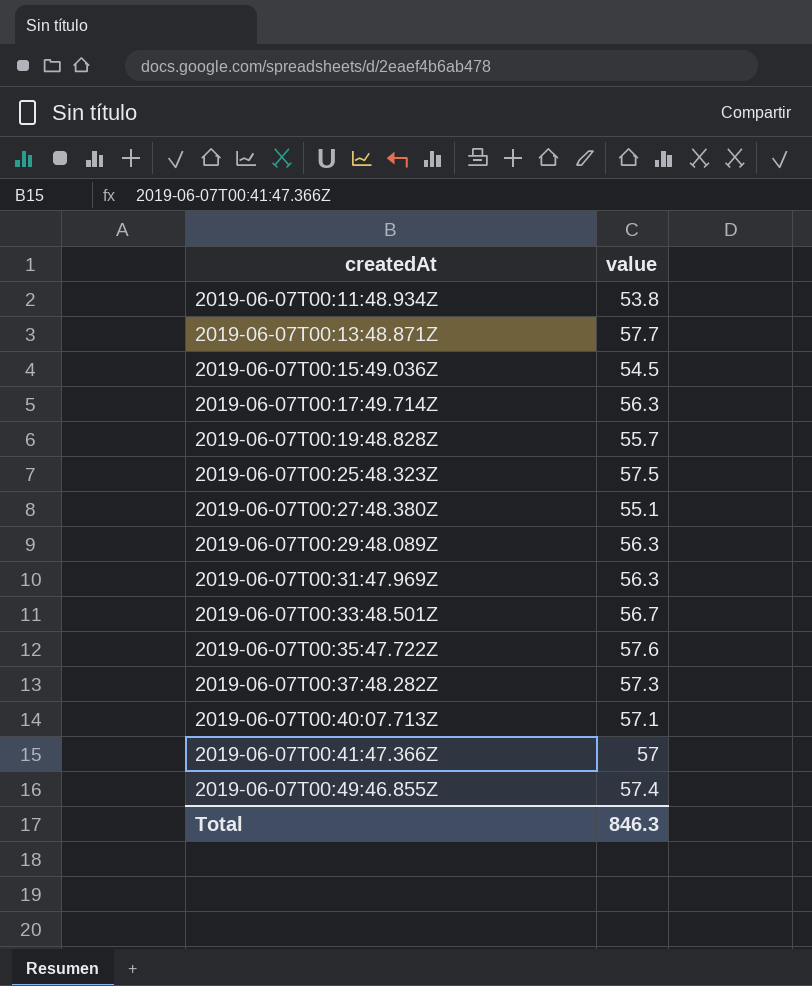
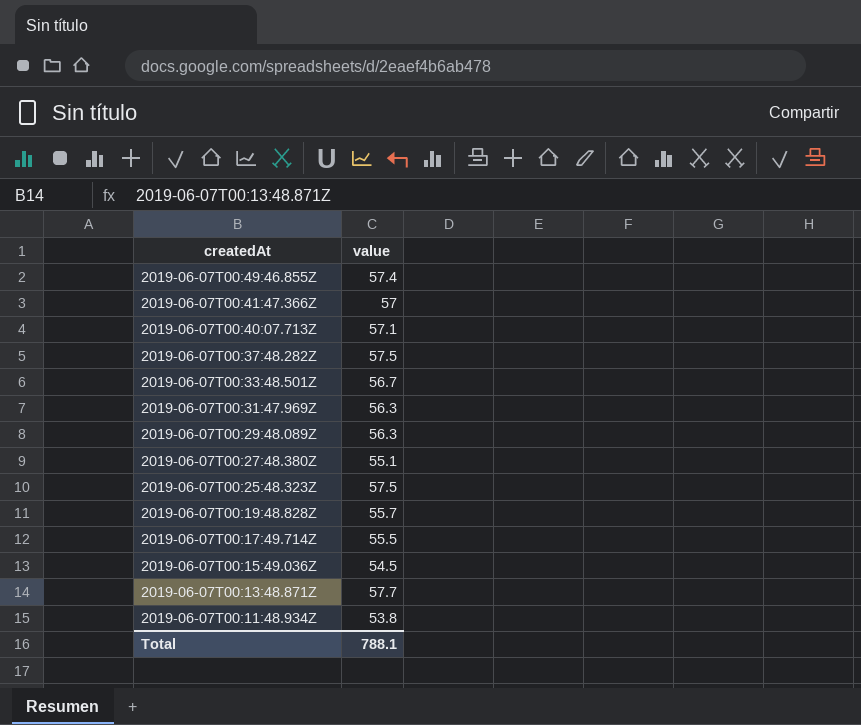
row order: createdAt ascending -> createdAt descending
row 2019-06-07T00:35:47.722Z: 57.6 -> none
2019-06-07T00:37:48.282Z | value: 57.3 -> 57.5
2019-06-07T00:17:49.714Z | value: 56.3 -> 55.5
Total | value: 846.3 -> 788.1

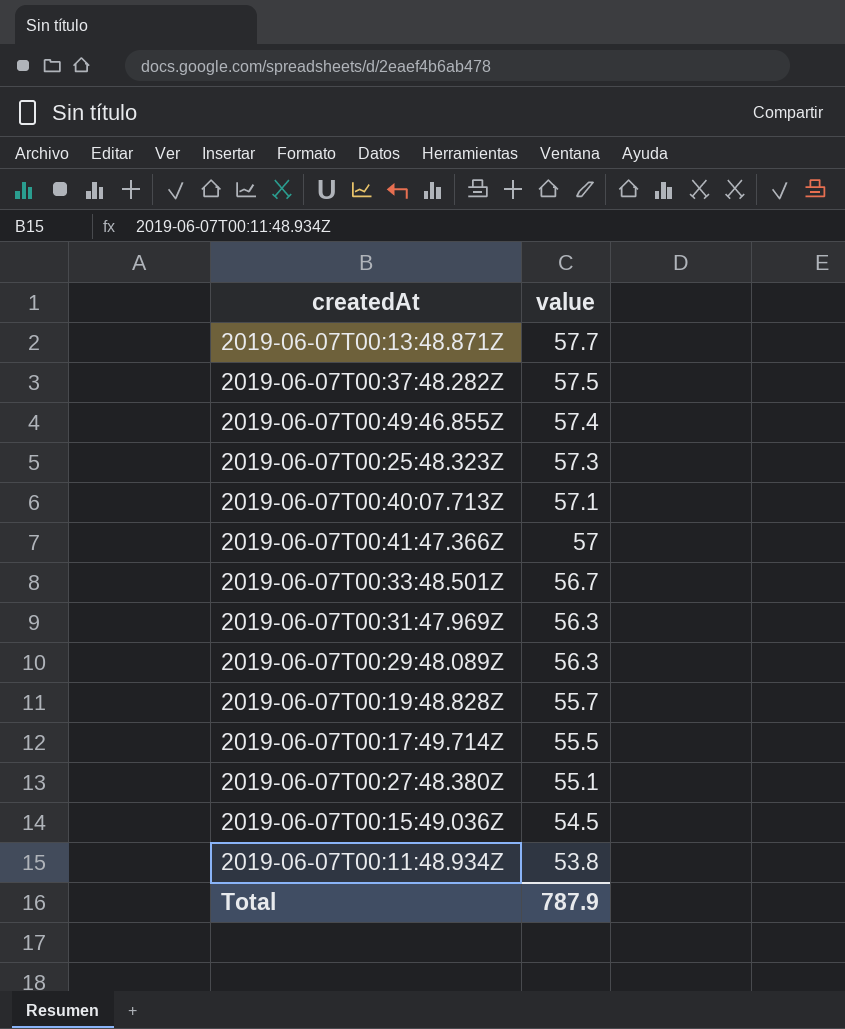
row order: createdAt descending -> value descending
2019-06-07T00:25:48.323Z | value: 57.5 -> 57.3
Total | value: 788.1 -> 787.9

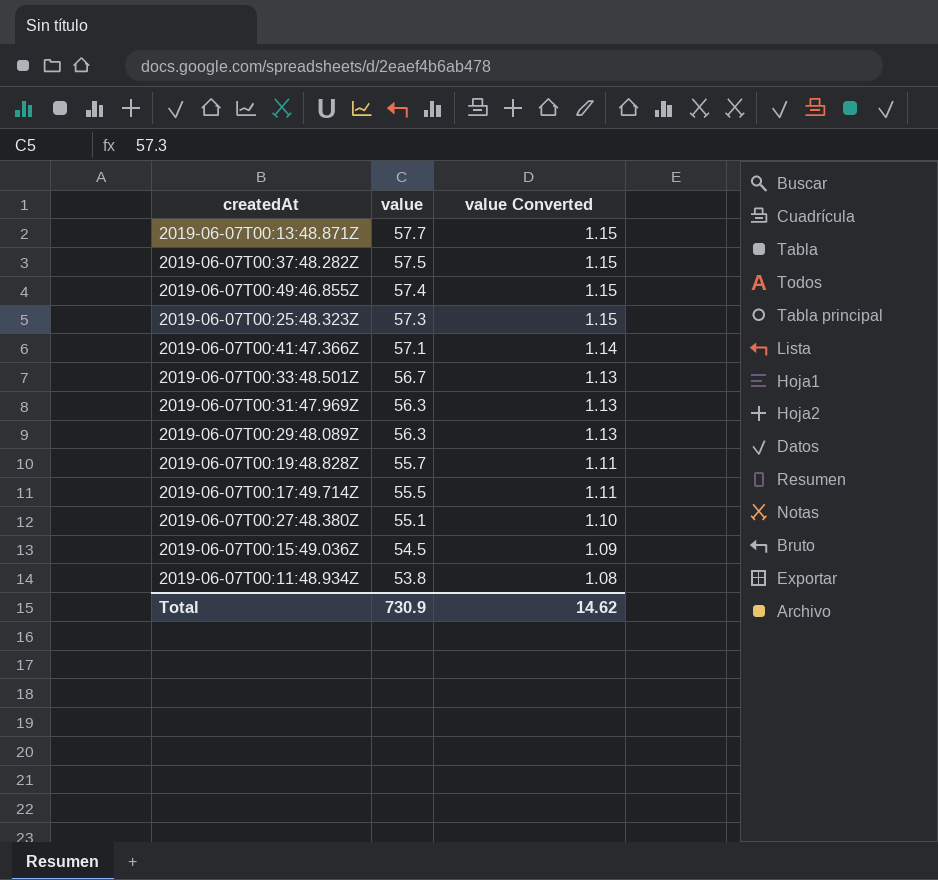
column value Converted | formula: none -> [value] * 0.02
row 2019-06-07T00:40:07.713Z: 57.1 -> none
2019-06-07T00:41:47.366Z | value: 57 -> 57.1
Total | value: 787.9 -> 730.9

